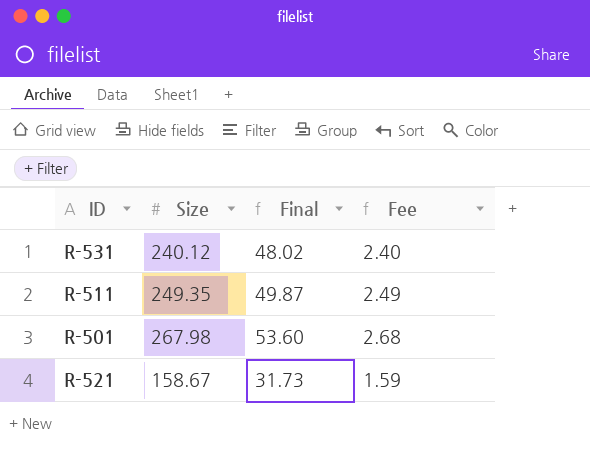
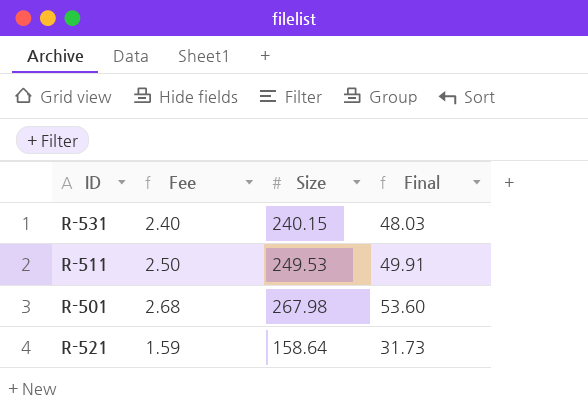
column Fee | position: 4 -> 2
R-531 | Size: 240.12 -> 240.15
R-531 | Final: 48.02 -> 48.03
R-511 | Fee: 2.49 -> 2.50
R-511 | Size: 249.35 -> 249.53
R-511 | Final: 49.87 -> 49.91
R-521 | Size: 158.67 -> 158.64

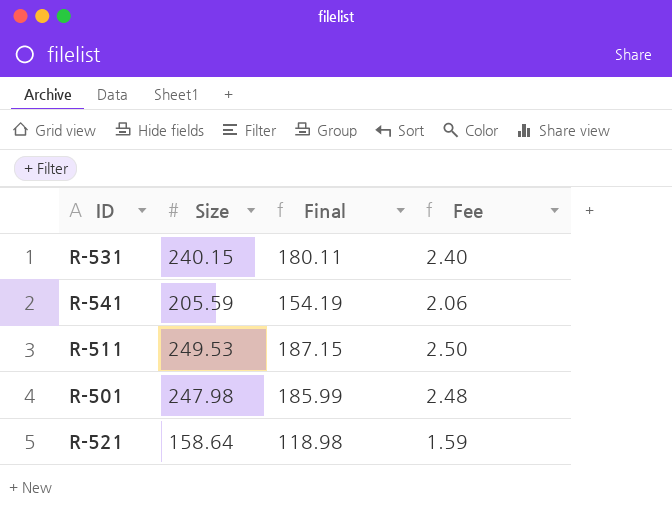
column Final | formula: [Size] * 0.2 -> [Size] * 0.75
column Fee | position: 2 -> 4
row R-541: none -> 205.59 | 154.19 | 2.06
R-501 | Size: 267.98 -> 247.98
R-501 | Fee: 2.68 -> 2.48

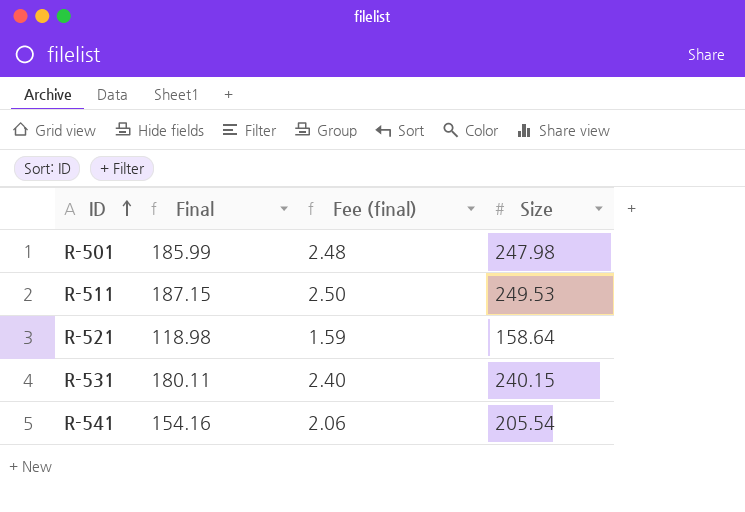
row order: none -> ID ascending
column name: Fee -> Fee (final)
column Size | position: 2 -> 4
R-541 | Final: 154.19 -> 154.16
R-541 | Size: 205.59 -> 205.54

